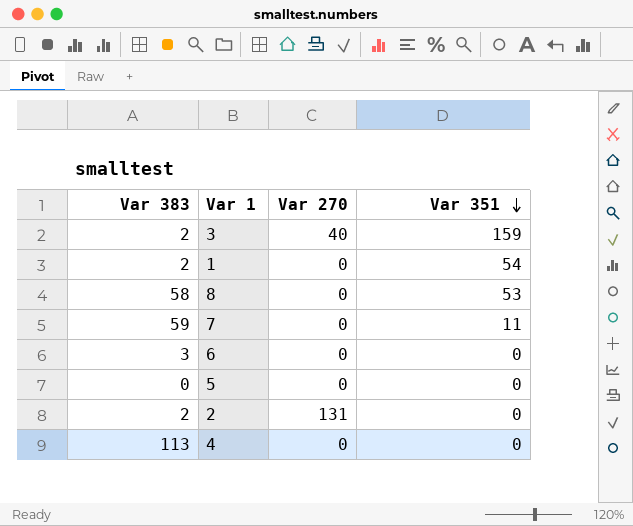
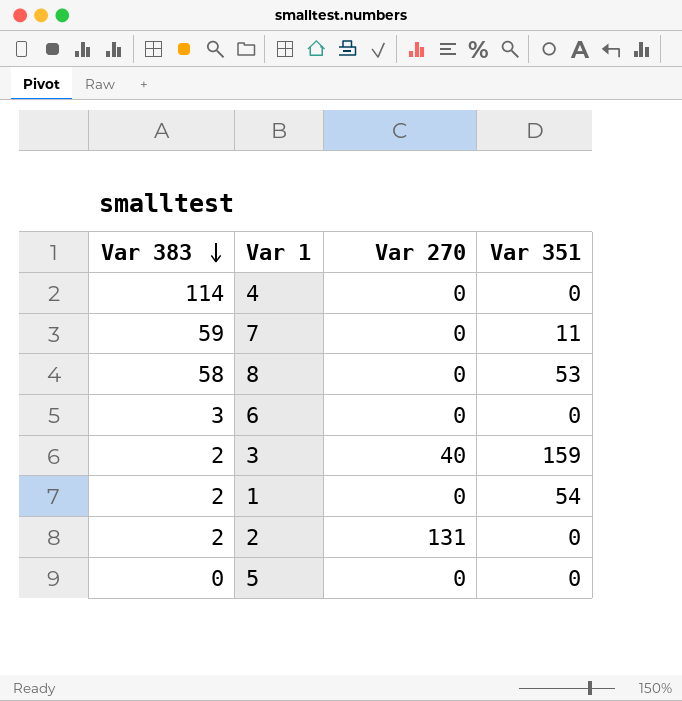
row order: Var 351 descending -> Var 383 descending
4 | Var 383: 113 -> 114

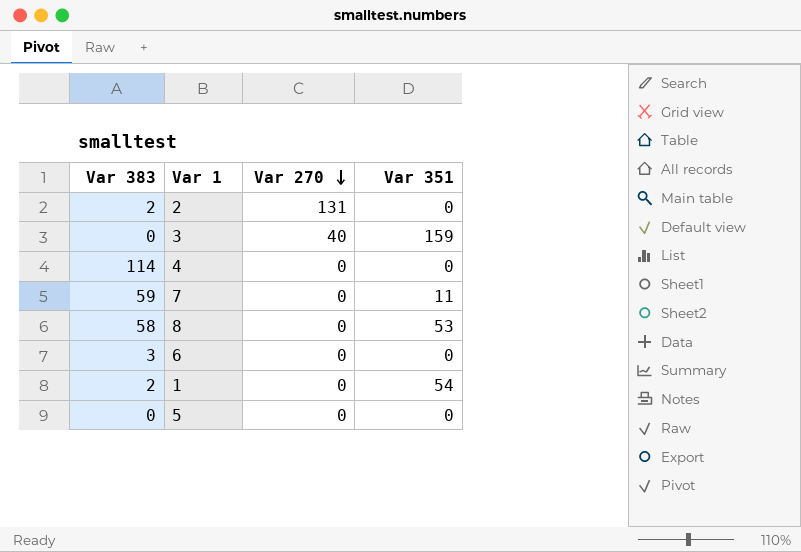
row order: Var 383 descending -> Var 270 descending
3 | Var 383: 2 -> 0

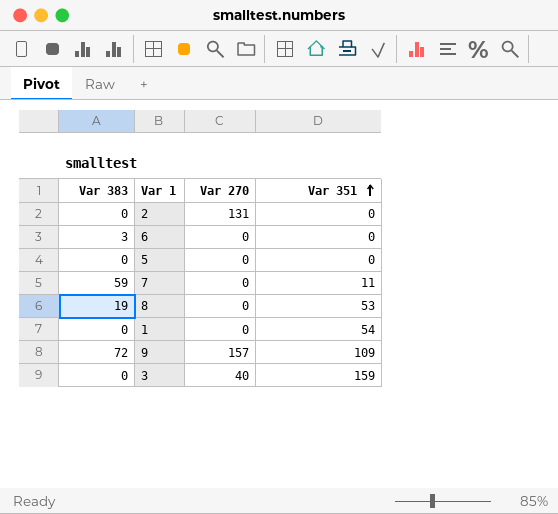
row order: Var 270 descending -> Var 351 ascending
row 4: 114 | 0 | 0 -> none
2 | Var 383: 2 -> 0
8 | Var 383: 58 -> 19
1 | Var 383: 2 -> 0
row 9: none -> 72 | 157 | 109

